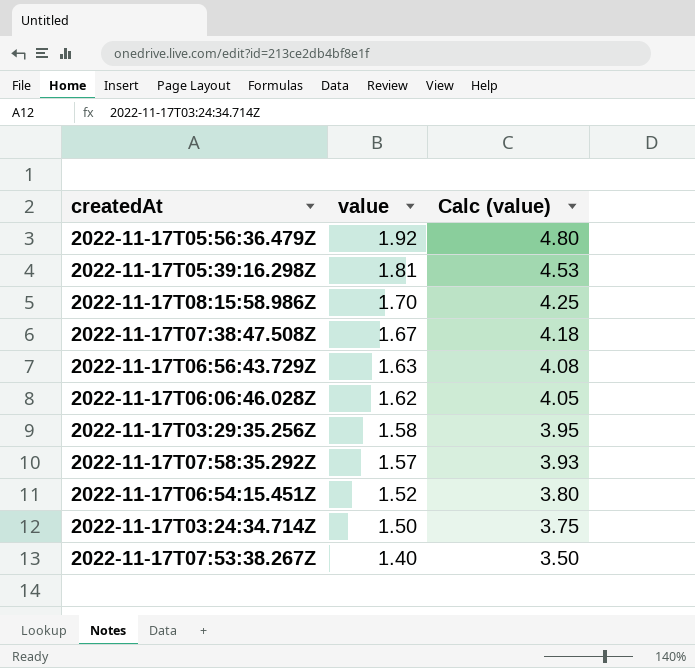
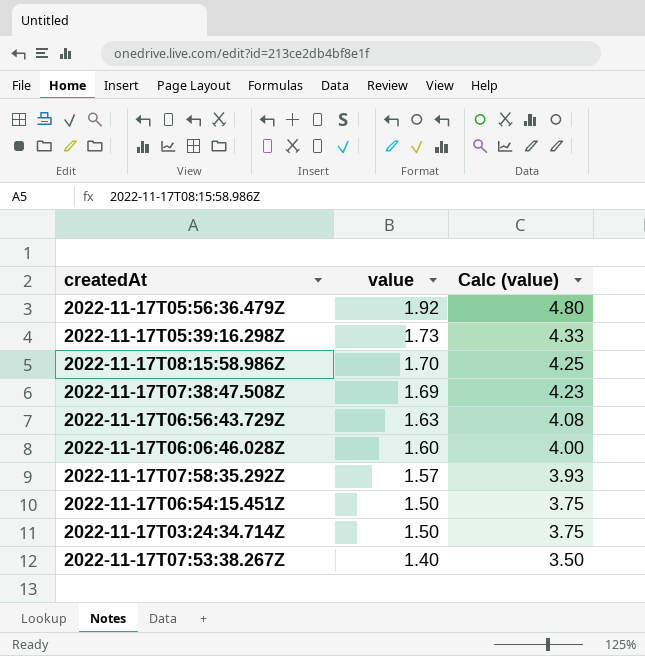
row 2022-11-17T03:29:35.256Z: 1.58 | 3.95 -> none
2022-11-17T05:39:16.298Z | value: 1.81 -> 1.73
2022-11-17T05:39:16.298Z | Calc (value): 4.53 -> 4.33
2022-11-17T07:38:47.508Z | value: 1.67 -> 1.69
2022-11-17T07:38:47.508Z | Calc (value): 4.18 -> 4.23
2022-11-17T06:06:46.028Z | value: 1.62 -> 1.60
2022-11-17T06:06:46.028Z | Calc (value): 4.05 -> 4.00
2022-11-17T06:54:15.451Z | value: 1.52 -> 1.50
2022-11-17T06:54:15.451Z | Calc (value): 3.80 -> 3.75

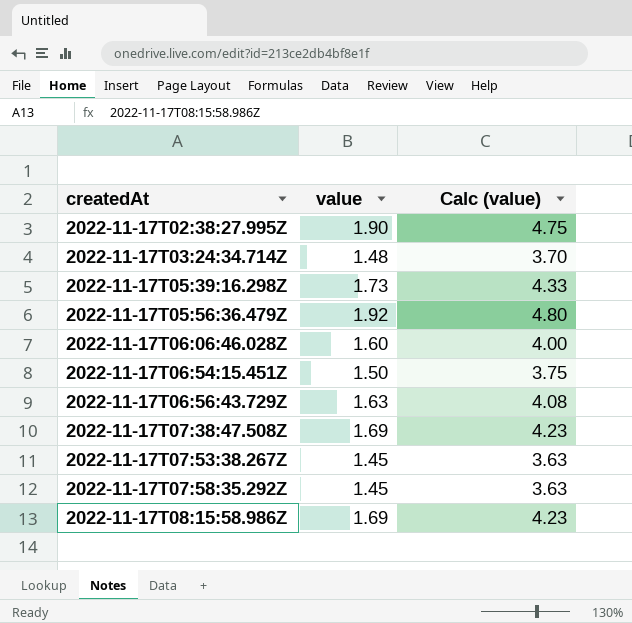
row order: value descending -> createdAt ascending
row 2022-11-17T02:38:27.995Z: none -> 1.90 | 4.75
2022-11-17T03:24:34.714Z | value: 1.50 -> 1.48
2022-11-17T03:24:34.714Z | Calc (value): 3.75 -> 3.70
2022-11-17T07:53:38.267Z | value: 1.40 -> 1.45
2022-11-17T07:53:38.267Z | Calc (value): 3.50 -> 3.63
2022-11-17T07:58:35.292Z | value: 1.57 -> 1.45
2022-11-17T07:58:35.292Z | Calc (value): 3.93 -> 3.63
2022-11-17T08:15:58.986Z | value: 1.70 -> 1.69
2022-11-17T08:15:58.986Z | Calc (value): 4.25 -> 4.23

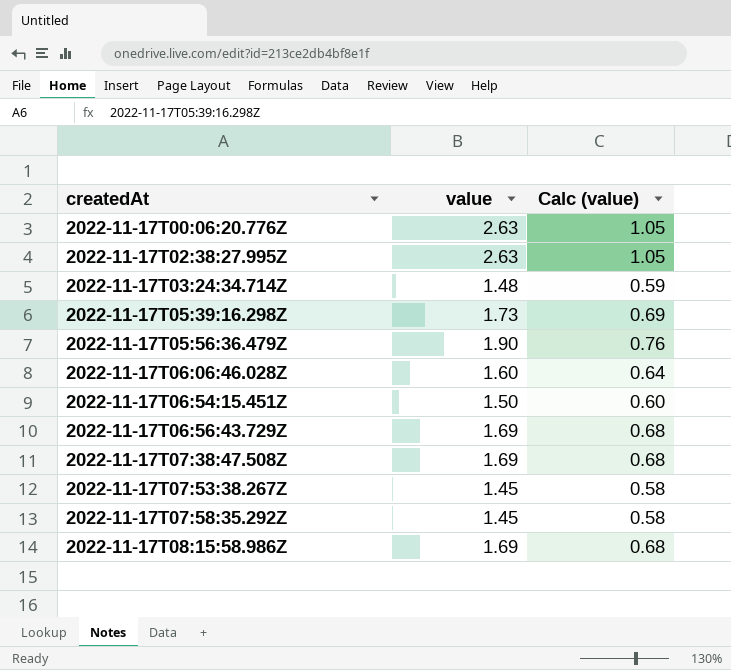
column Calc (value) | formula: [value] * 2.5 -> [value] * 0.4
row 2022-11-17T00:06:20.776Z: none -> 2.63 | 1.05
2022-11-17T02:38:27.995Z | value: 1.90 -> 2.63
2022-11-17T05:56:36.479Z | value: 1.92 -> 1.90
2022-11-17T06:56:43.729Z | value: 1.63 -> 1.69

